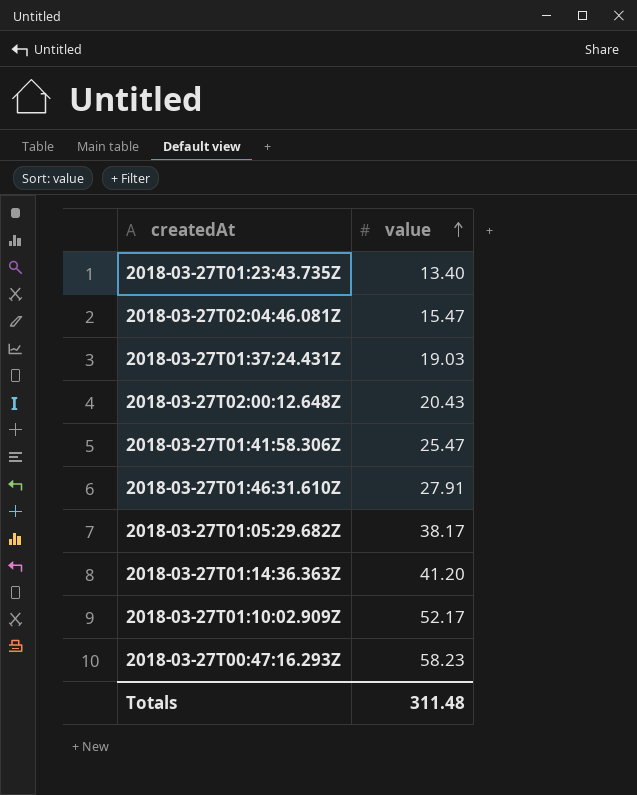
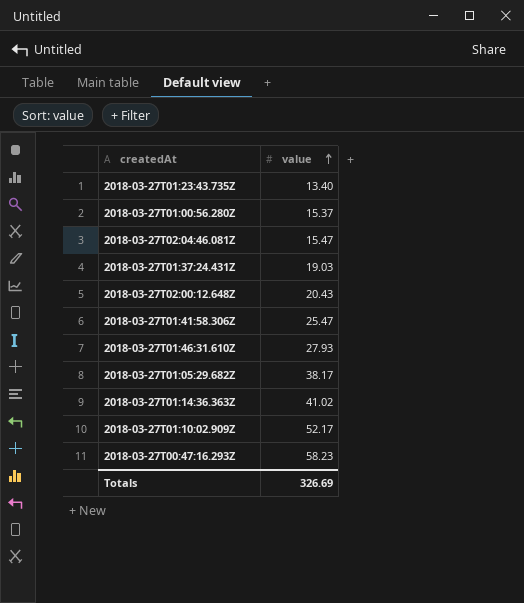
row 2018-03-27T01:00:56.280Z: none -> 15.37
2018-03-27T01:46:31.610Z | value: 27.91 -> 27.93
2018-03-27T01:14:36.363Z | value: 41.20 -> 41.02
Totals | value: 311.48 -> 326.69

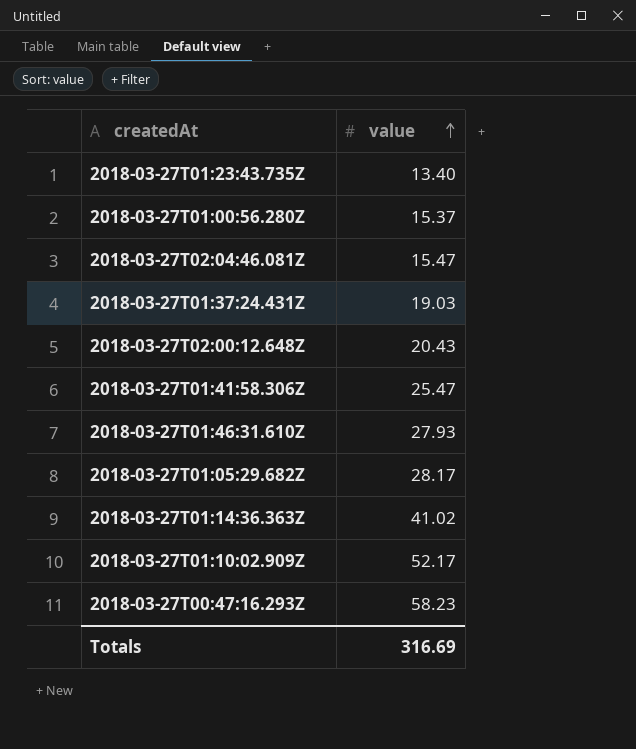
2018-03-27T01:05:29.682Z | value: 38.17 -> 28.17
Totals | value: 326.69 -> 316.69

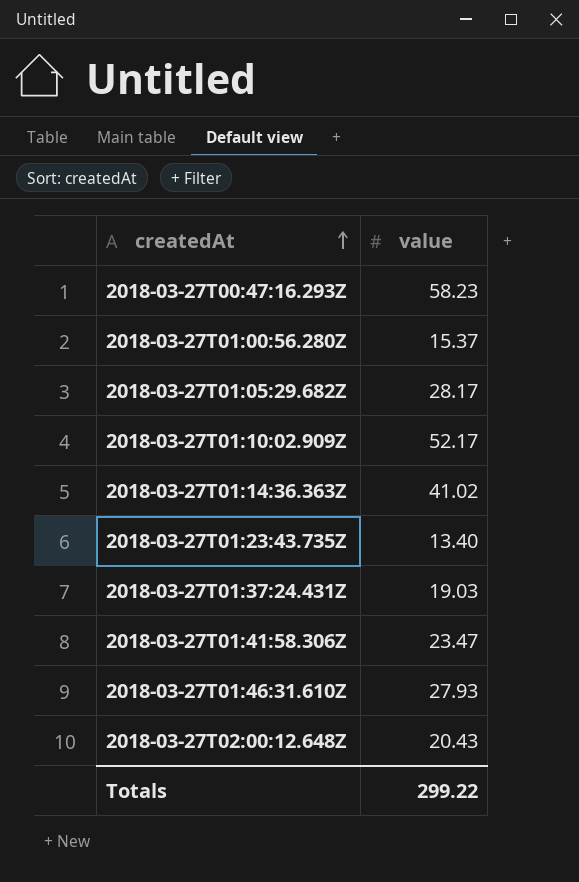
row order: value ascending -> createdAt ascending
row 2018-03-27T02:04:46.081Z: 15.47 -> none
2018-03-27T01:41:58.306Z | value: 25.47 -> 23.47
Totals | value: 316.69 -> 299.22

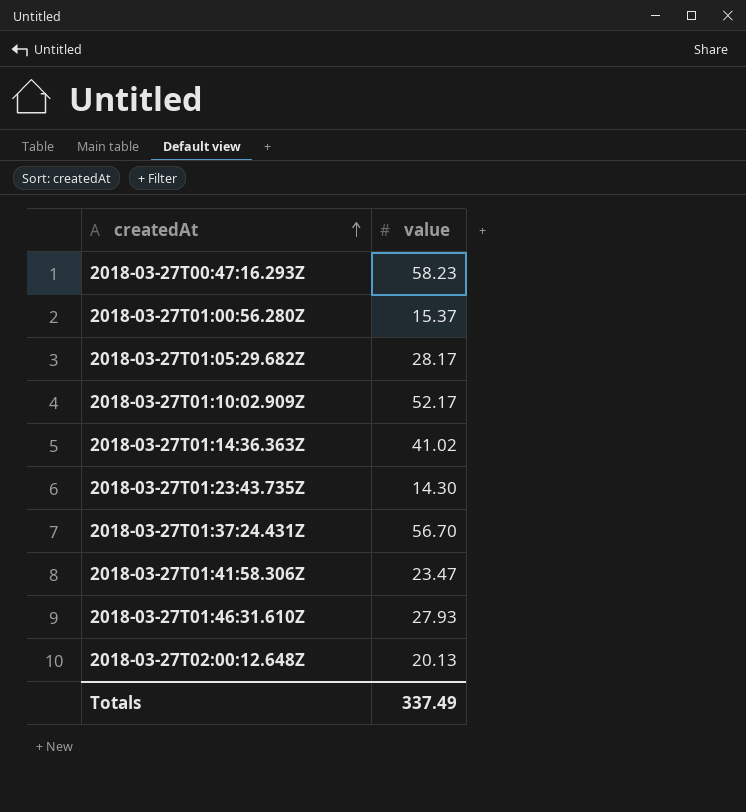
2018-03-27T01:23:43.735Z | value: 13.40 -> 14.30
2018-03-27T01:37:24.431Z | value: 19.03 -> 56.70
2018-03-27T02:00:12.648Z | value: 20.43 -> 20.13
Totals | value: 299.22 -> 337.49

